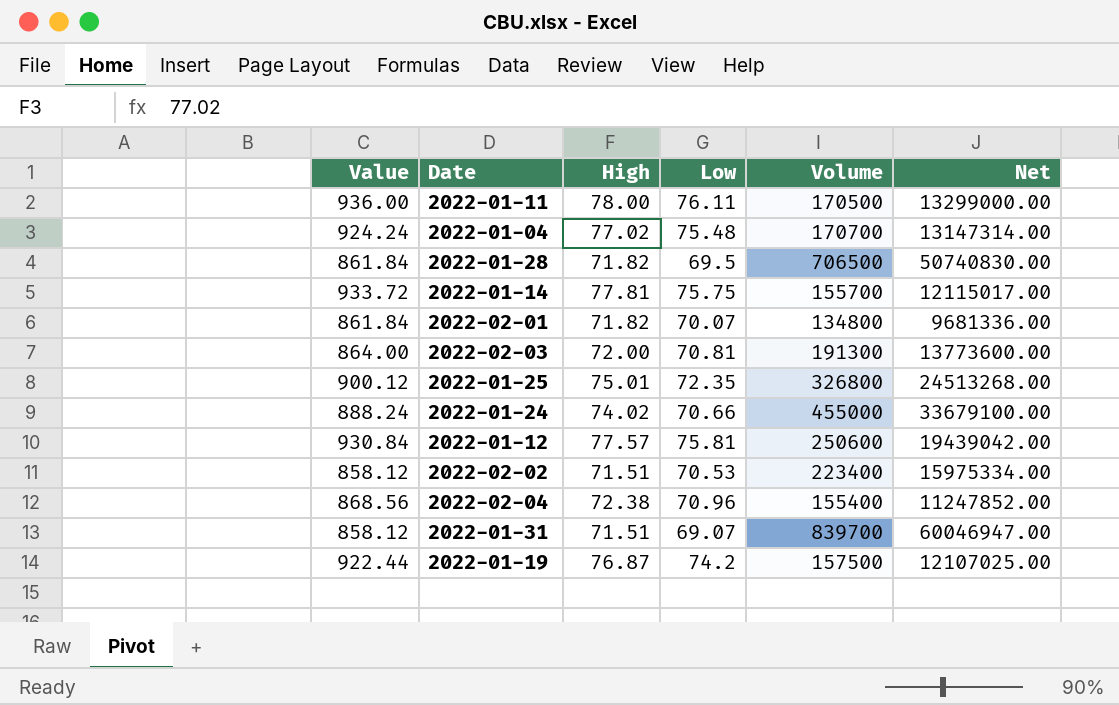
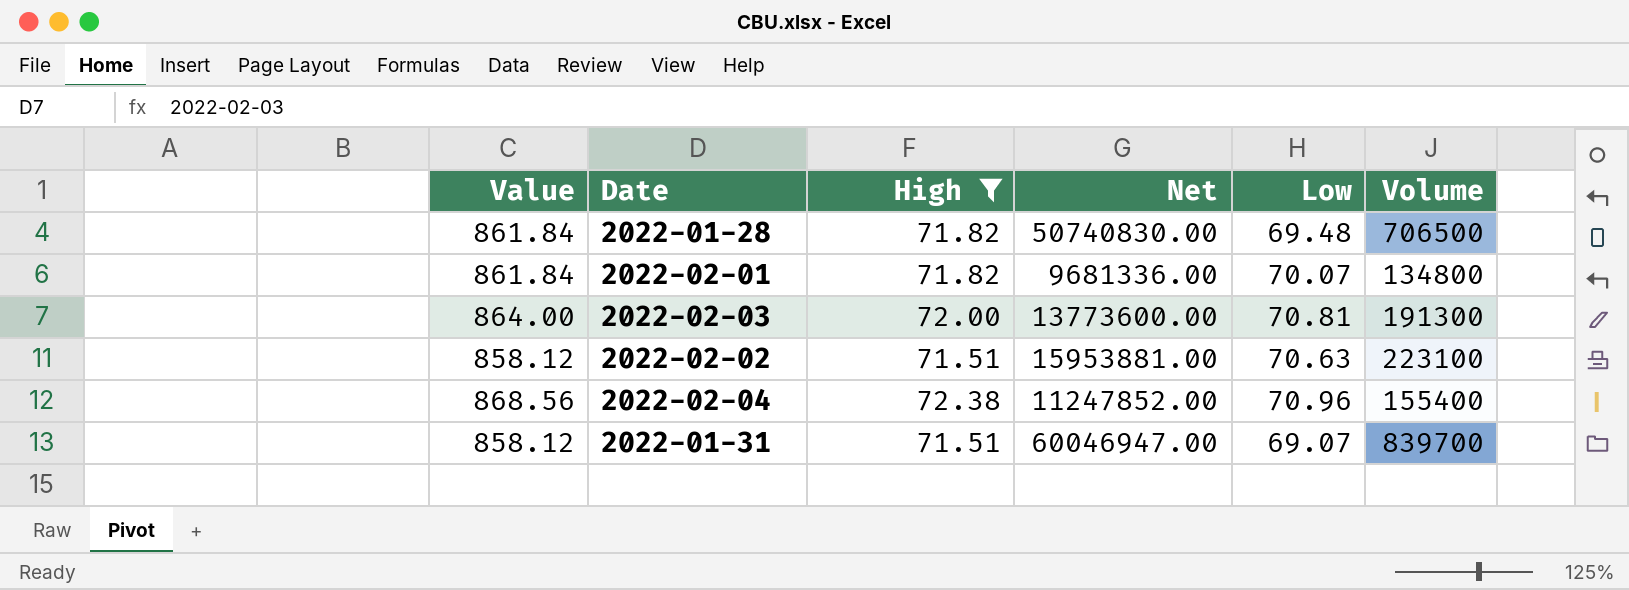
filter: none -> High <= 72.38
column Net | position: 6 -> 4
2022-01-28 | Low: 69.5 -> 69.48
2022-02-02 | Net: 15975334.00 -> 15953881.00
2022-02-02 | Low: 70.53 -> 70.63
2022-02-02 | Volume: 223400 -> 223100

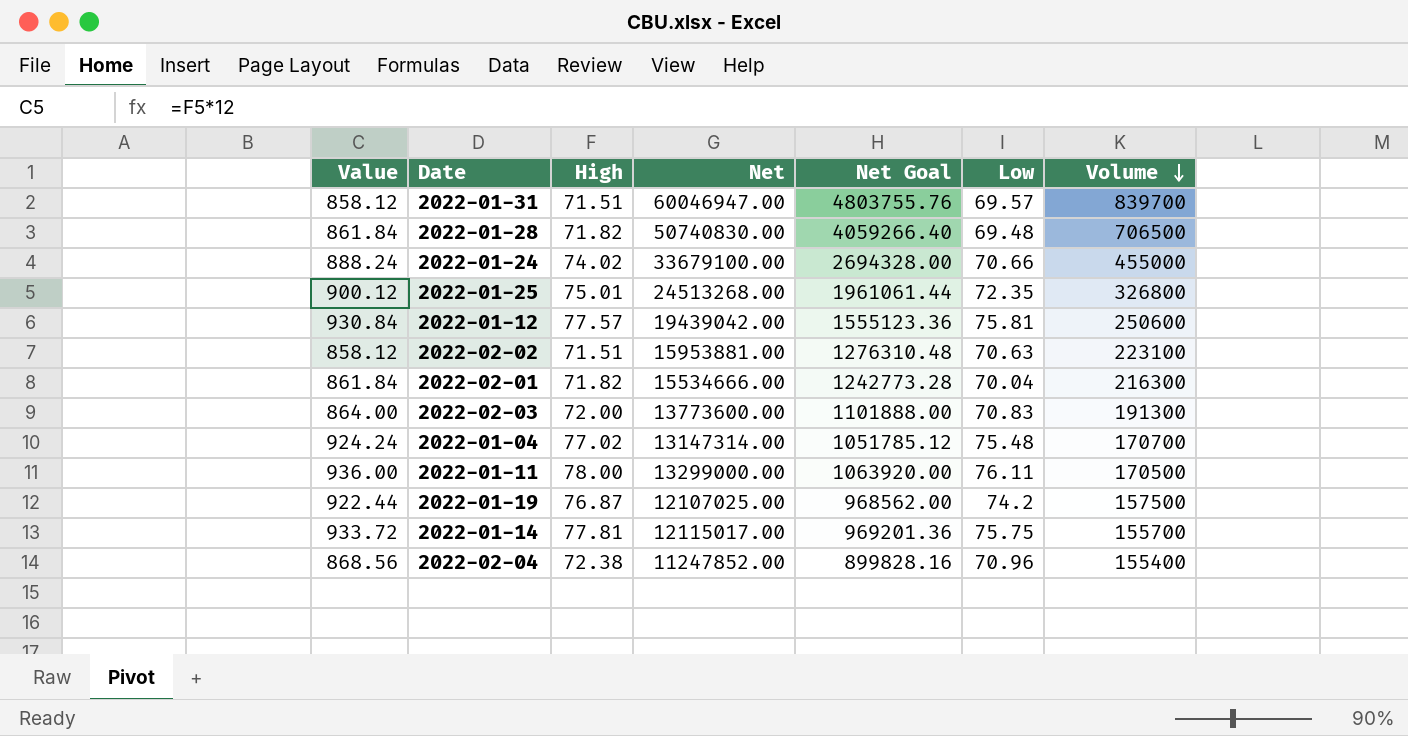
filter: High <= 72.38 -> none
row order: none -> Volume descending
column Net Goal | formula: none -> [Net] * 0.08
2022-01-31 | Low: 69.07 -> 69.57
2022-02-01 | Net: 9681336.00 -> 15534666.00
2022-02-01 | Low: 70.07 -> 70.04
2022-02-01 | Volume: 134800 -> 216300
2022-02-03 | Low: 70.81 -> 70.83

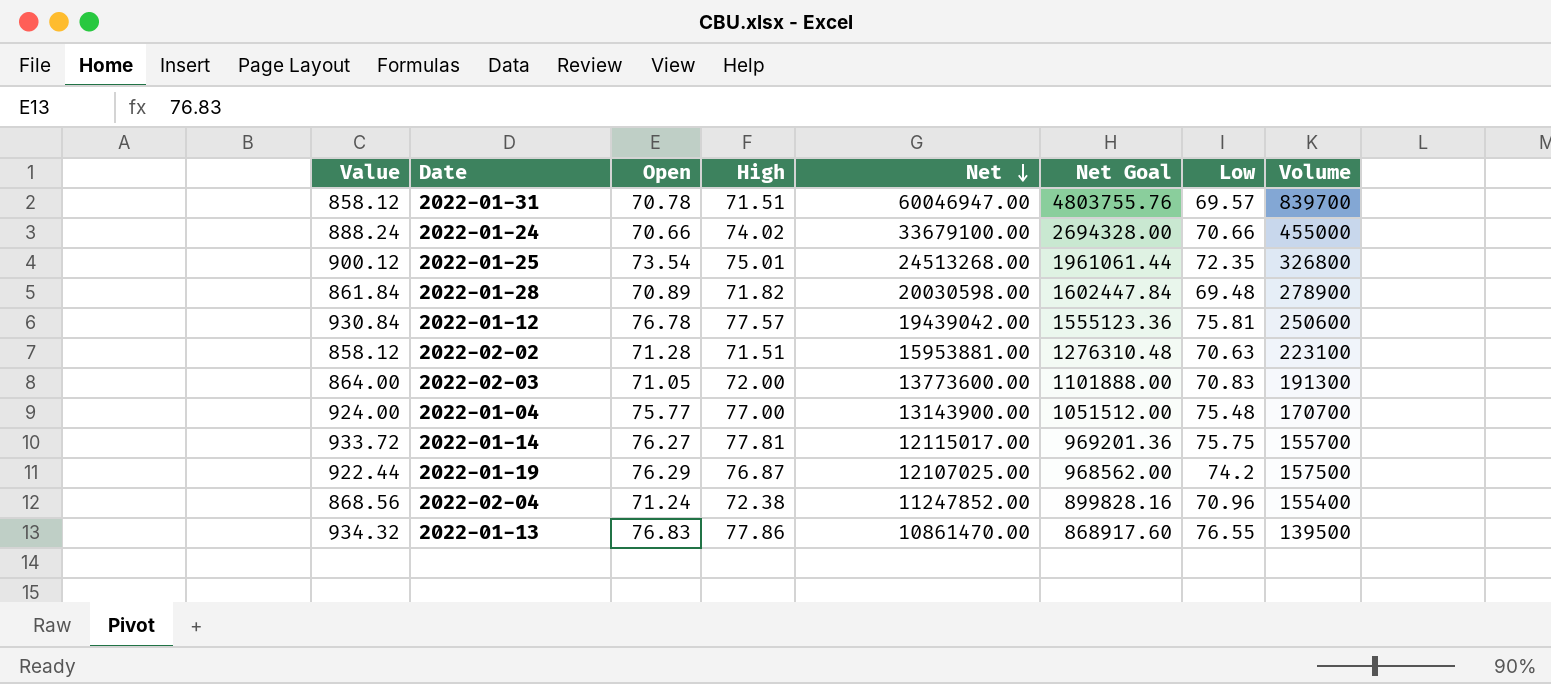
row order: Volume descending -> Net descending
column Open | position: none -> 3
row 2022-02-01: 861.84 | 71.82 | 15534666.00 | 1242773.28 | 70.04 | 216300 -> none
row 2022-01-11: 936.00 | 78.00 | 13299000.00 | 1063920.00 | 76.11 | 170500 -> none
2022-01-28 | Net: 50740830.00 -> 20030598.00
2022-01-28 | Net Goal: 4059266.40 -> 1602447.84
2022-01-28 | Volume: 706500 -> 278900
2022-01-04 | Value: 924.24 -> 924.00
2022-01-04 | High: 77.02 -> 77.00
2022-01-04 | Net: 13147314.00 -> 13143900.00
2022-01-04 | Net Goal: 1051785.12 -> 1051512.00
row 2022-01-13: none -> 934.32 | 76.83 | 77.86 | 10861470.00 | 868917.60 | 76.55 | 139500

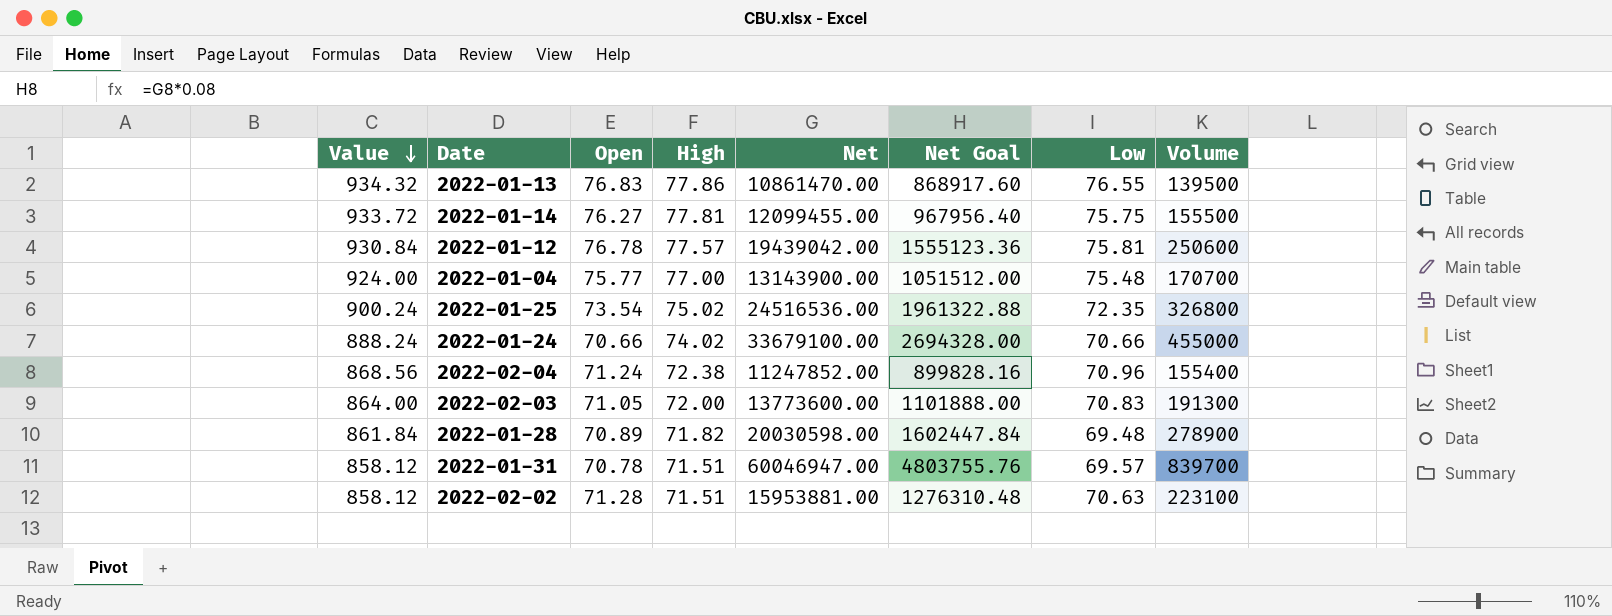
row order: Net descending -> Value descending
row 2022-01-19: 922.44 | 76.29 | 76.87 | 12107025.00 | 968562.00 | 74.2 | 157500 -> none
2022-01-14 | Net: 12115017.00 -> 12099455.00
2022-01-14 | Net Goal: 969201.36 -> 967956.40
2022-01-14 | Volume: 155700 -> 155500
2022-01-25 | Value: 900.12 -> 900.24
2022-01-25 | High: 75.01 -> 75.02
2022-01-25 | Net: 24513268.00 -> 24516536.00
2022-01-25 | Net Goal: 1961061.44 -> 1961322.88

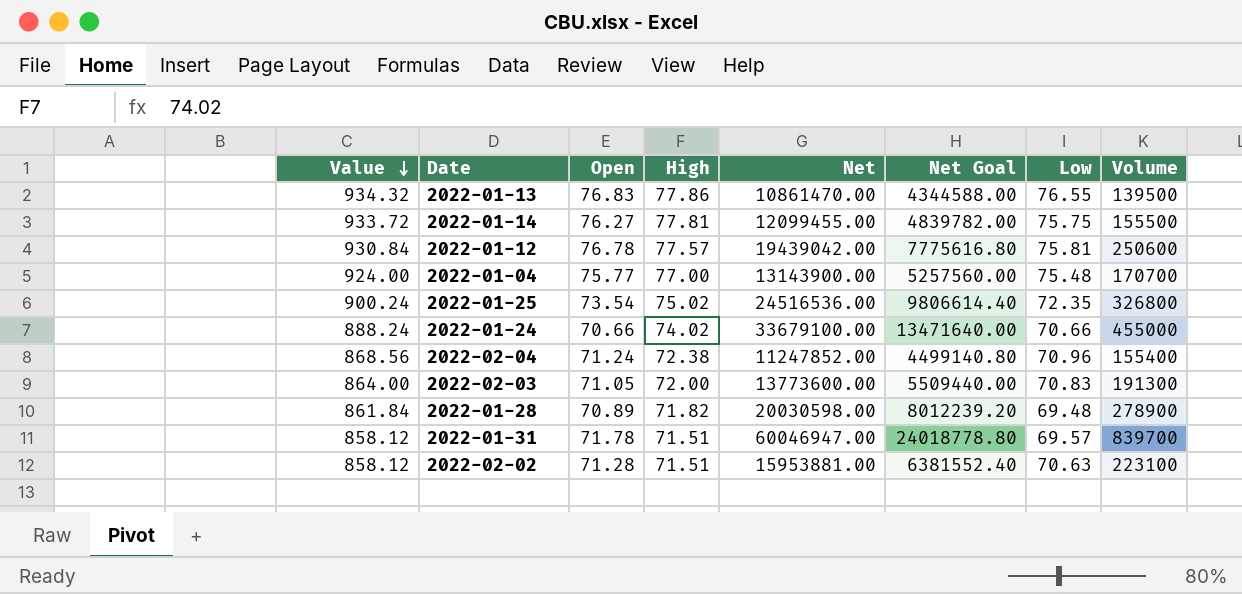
column Net Goal | formula: [Net] * 0.08 -> [Net] * 0.4
2022-01-31 | Open: 70.78 -> 71.78

